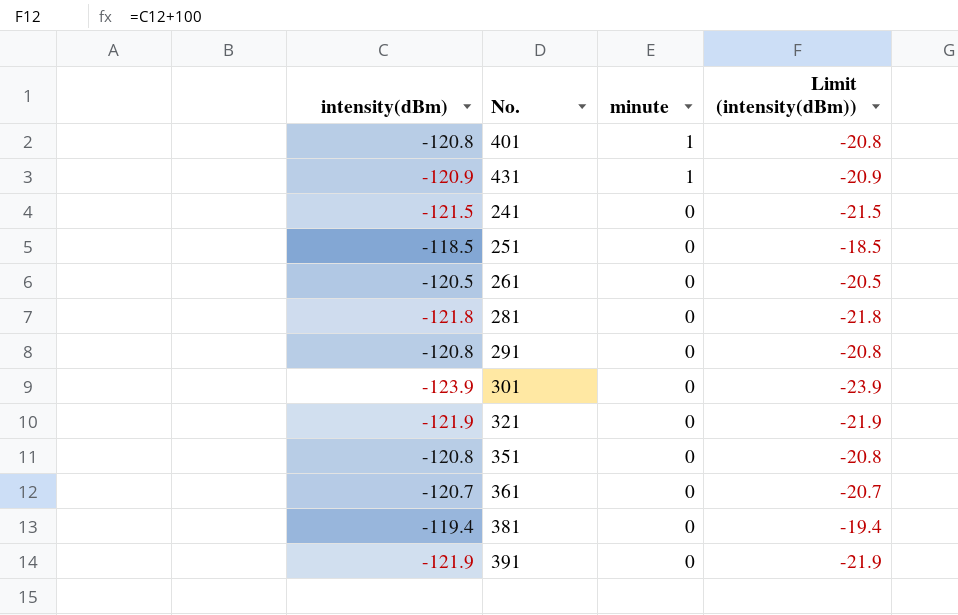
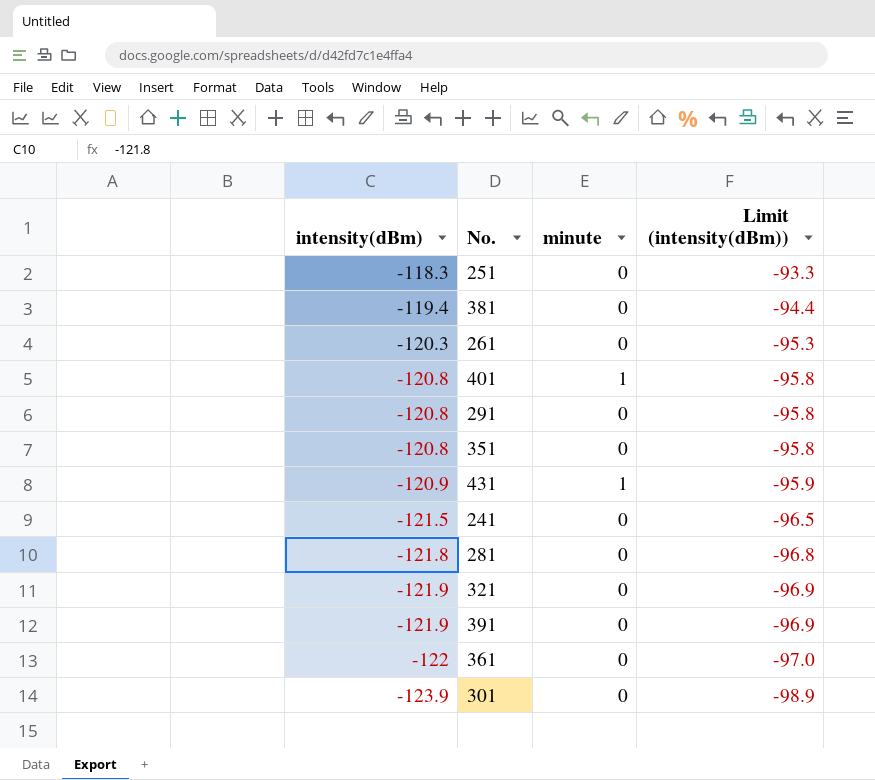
row order: minute descending -> intensity(dBm) descending
column Limit (intensity(dBm)) | formula: [intensity(dBm)] + 100 -> [intensity(dBm)] + 25
251 | intensity(dBm): -118.5 -> -118.3
261 | intensity(dBm): -120.5 -> -120.3
361 | intensity(dBm): -120.7 -> -122

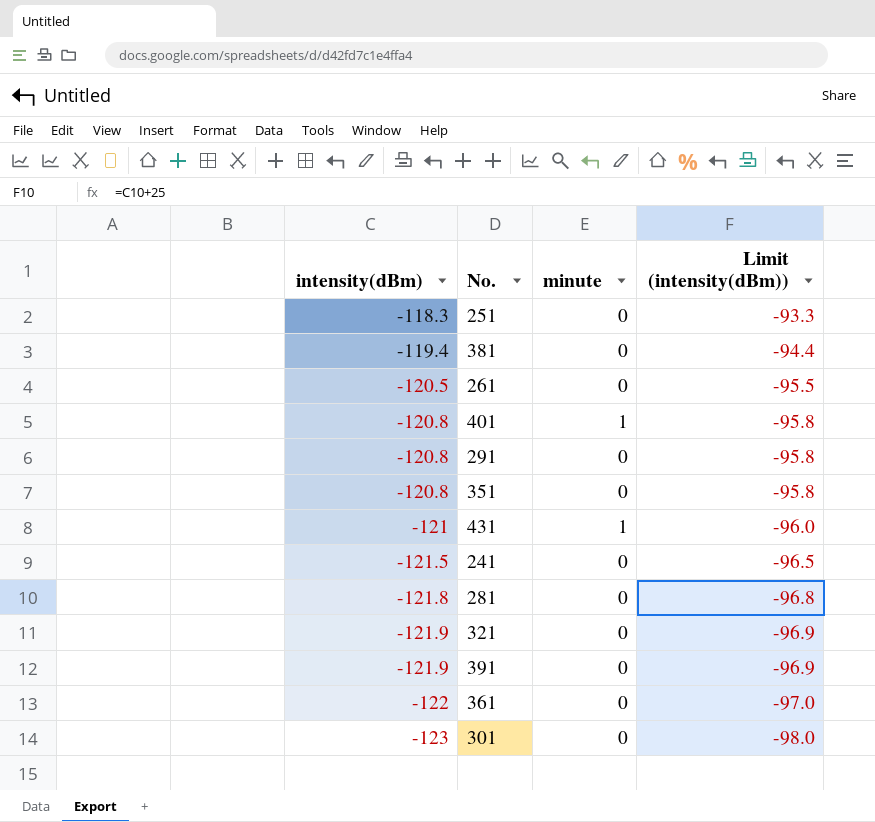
261 | intensity(dBm): -120.3 -> -120.5
261 | Limit (intensity(dBm)): -95.3 -> -95.5
431 | intensity(dBm): -120.9 -> -121
431 | Limit (intensity(dBm)): -95.9 -> -96.0
301 | intensity(dBm): -123.9 -> -123
301 | Limit (intensity(dBm)): -98.9 -> -98.0

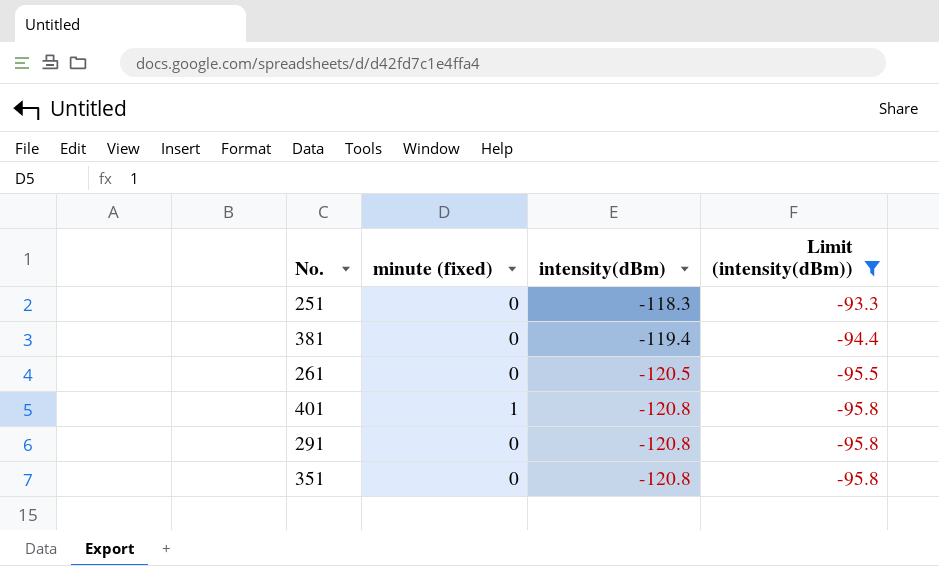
filter: none -> Limit (intensity(dBm)) >= -95.8
column name: minute -> minute (fixed)
column intensity(dBm) | position: 1 -> 3

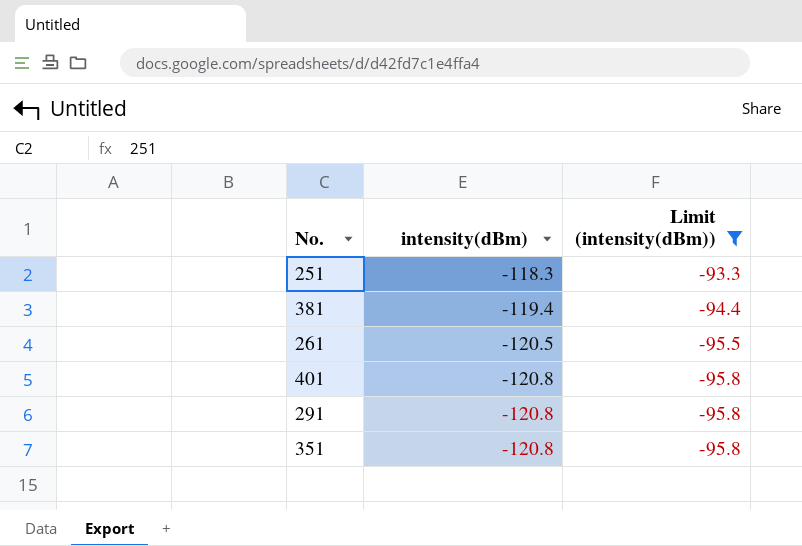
column minute (fixed) | position: 2 -> none

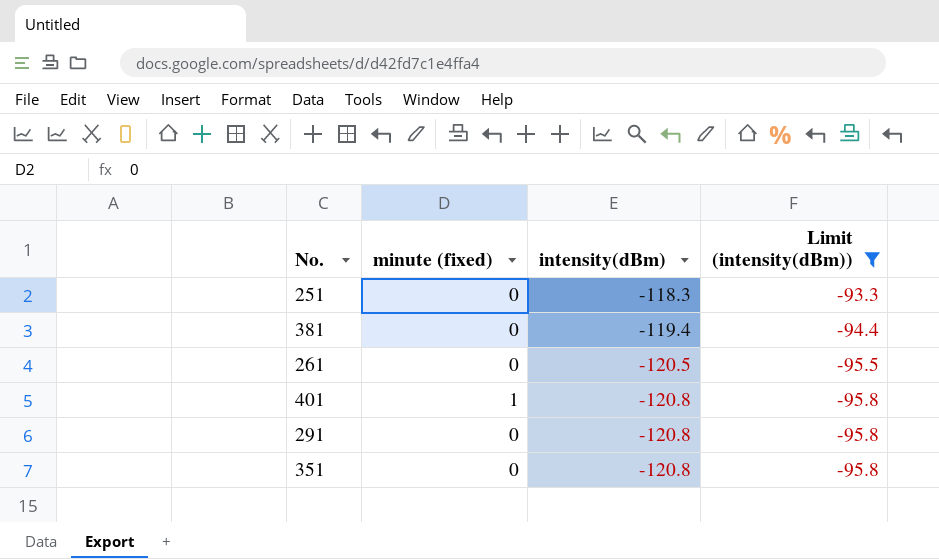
column minute (fixed) | position: none -> 2

